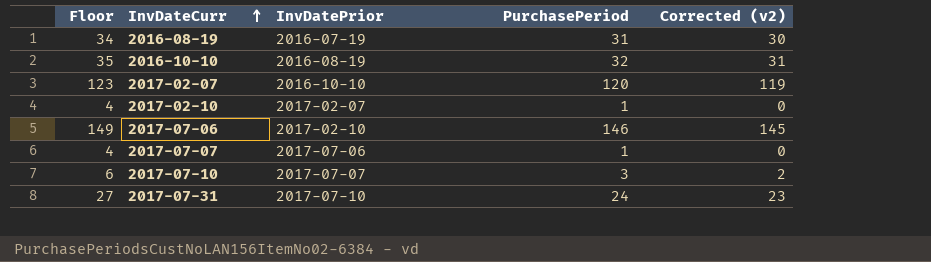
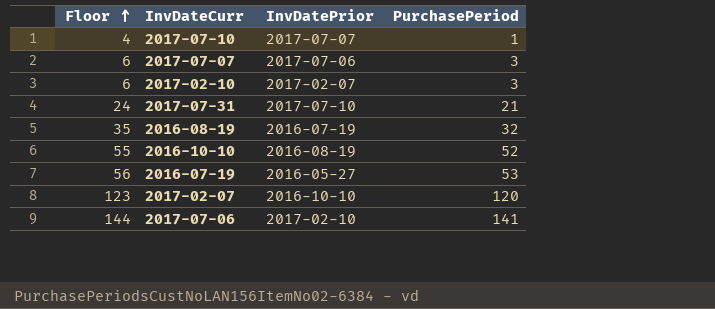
row order: InvDateCurr ascending -> Floor ascending
column Corrected (v2) | formula: [PurchasePeriod] - 1 -> none
2017-07-10 | Floor: 6 -> 4
2017-07-10 | PurchasePeriod: 3 -> 1
2017-07-07 | Floor: 4 -> 6
2017-07-07 | PurchasePeriod: 1 -> 3
2017-02-10 | Floor: 4 -> 6
2017-02-10 | PurchasePeriod: 1 -> 3
2017-07-31 | Floor: 27 -> 24
2017-07-31 | PurchasePeriod: 24 -> 21
2016-08-19 | Floor: 34 -> 35
2016-08-19 | PurchasePeriod: 31 -> 32
2016-10-10 | Floor: 35 -> 55
2016-10-10 | PurchasePeriod: 32 -> 52
row 2016-07-19: none -> 56 | 2016-05-27 | 53
2017-07-06 | Floor: 149 -> 144
2017-07-06 | PurchasePeriod: 146 -> 141

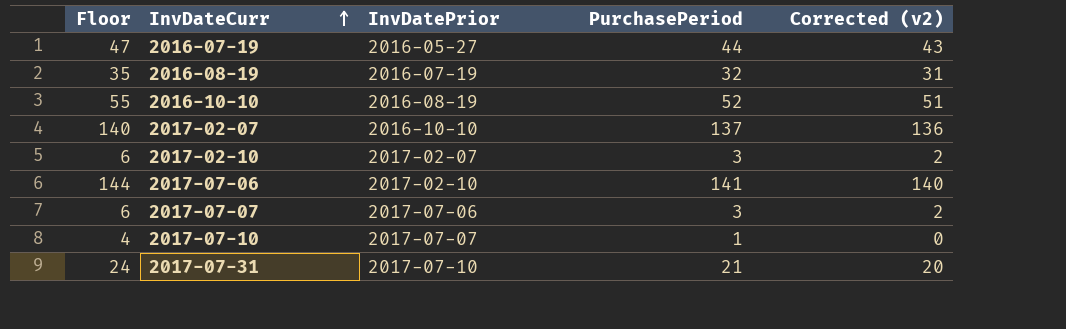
row order: Floor ascending -> InvDateCurr ascending
column Corrected (v2) | formula: none -> [PurchasePeriod] - 1
2016-07-19 | Floor: 56 -> 47
2016-07-19 | PurchasePeriod: 53 -> 44
2017-02-07 | Floor: 123 -> 140
2017-02-07 | PurchasePeriod: 120 -> 137

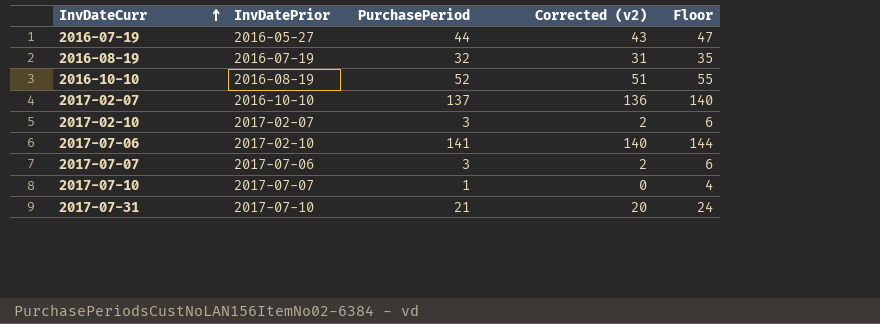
column Floor | position: 1 -> 5

